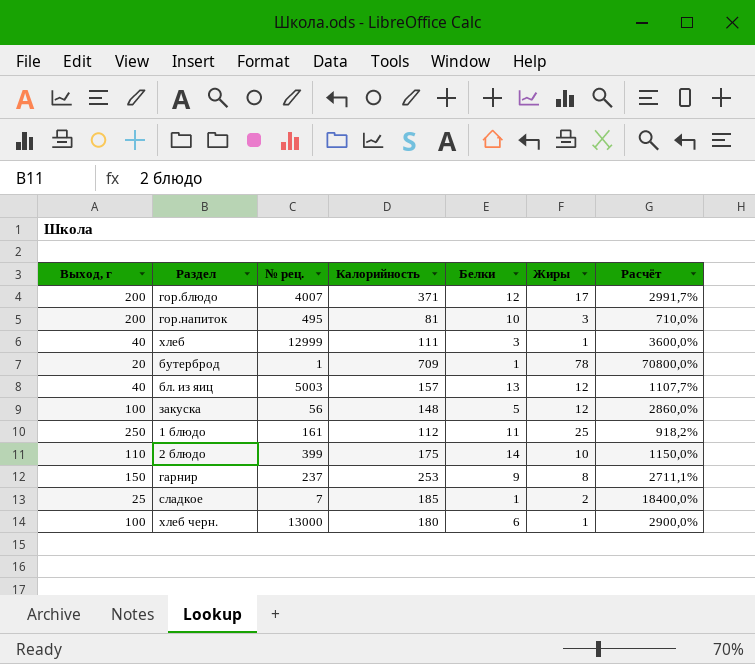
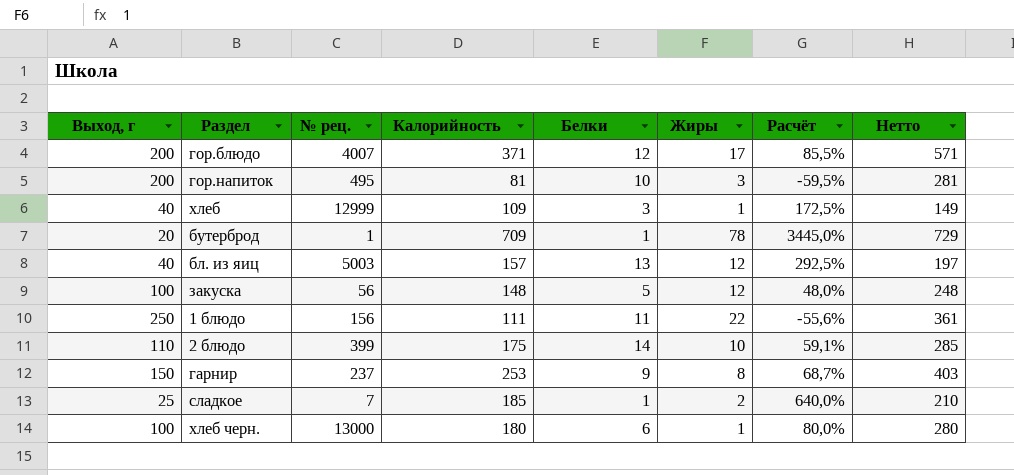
column Расчёт | formula: ([Калорийность] - [Белки]) / [Белки] -> ([Калорийность] - [Выход, г]) / [Выход, г]
column Нетто | formula: none -> [Выход, г] + [Калорийность]
хлеб | Калорийность: 111 -> 109
1 блюдо | № рец.: 161 -> 156
1 блюдо | Калорийность: 112 -> 111
1 блюдо | Жиры: 25 -> 22

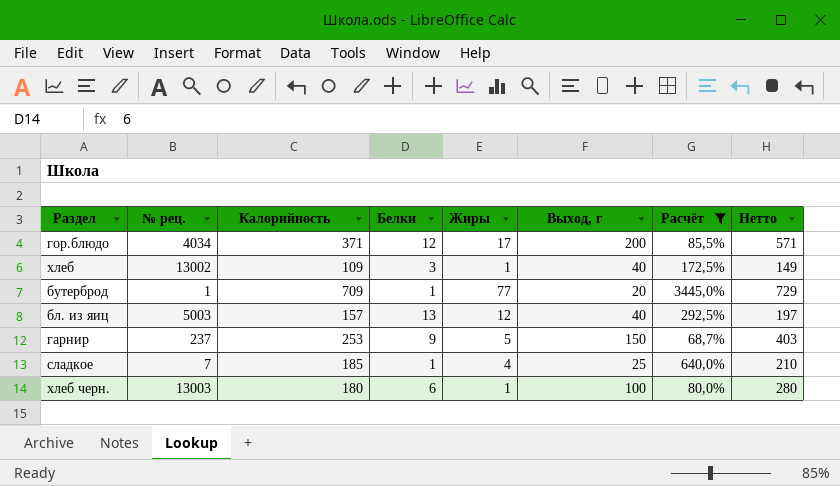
filter: none -> Расчёт >= 68,7%
column Выход, г | position: 1 -> 6
гор.блюдо | № рец.: 4007 -> 4034
хлеб | № рец.: 12999 -> 13002
бутерброд | Жиры: 78 -> 77
гарнир | Жиры: 8 -> 5
сладкое | Жиры: 2 -> 4
хлеб черн. | № рец.: 13000 -> 13003

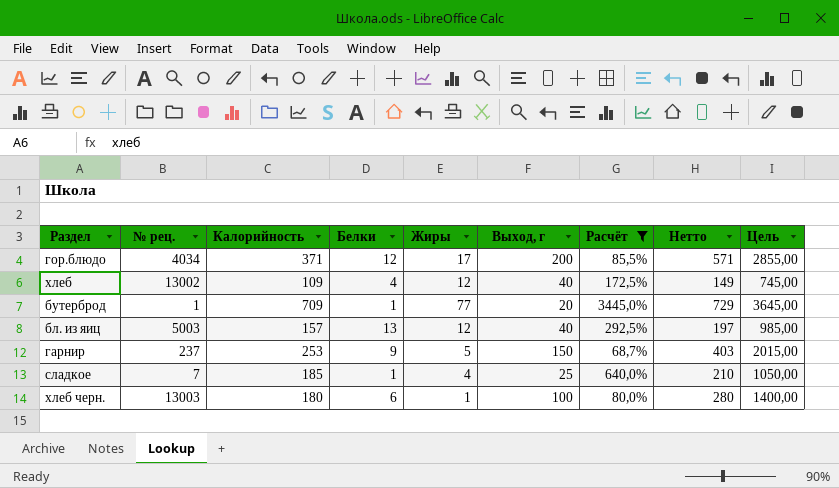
column Цель | formula: none -> [Нетто] * 5
хлеб | Белки: 3 -> 4
хлеб | Жиры: 1 -> 12

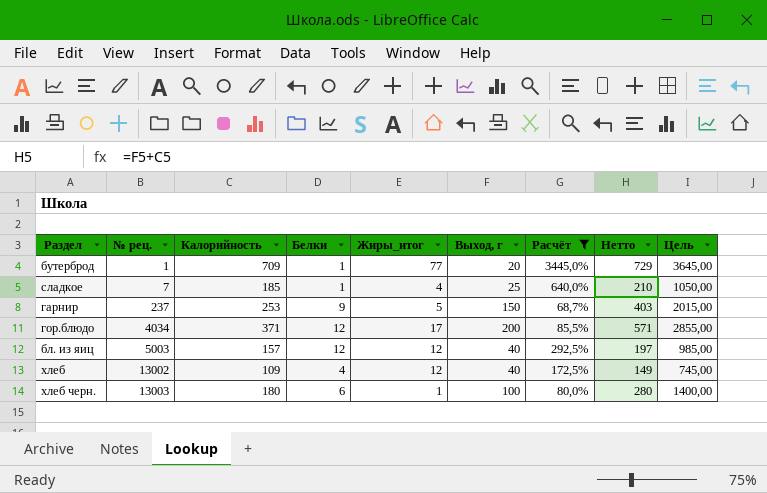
row order: none -> № рец. ascending
column name: Жиры -> Жиры_итог
бл. из яиц | Белки: 13 -> 12

